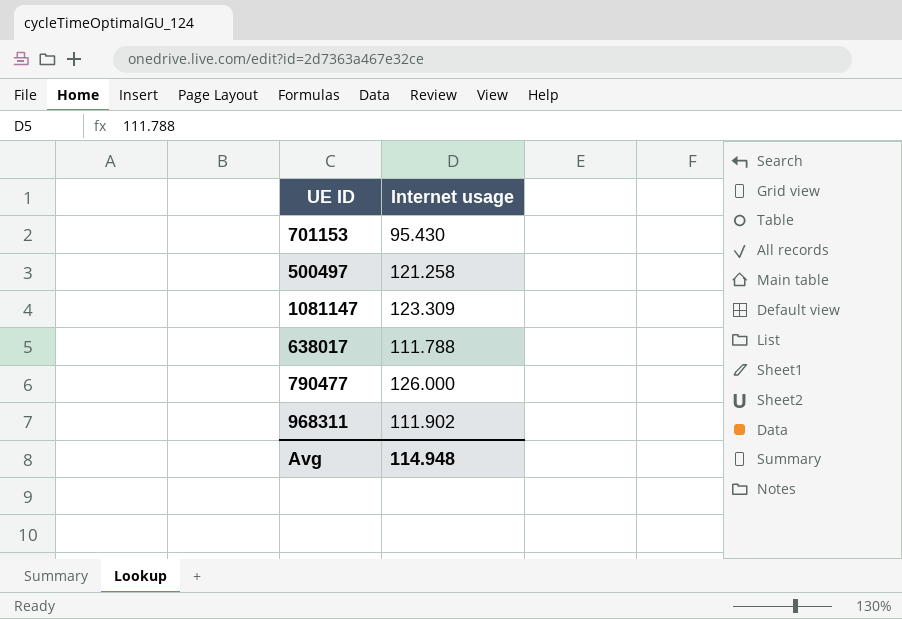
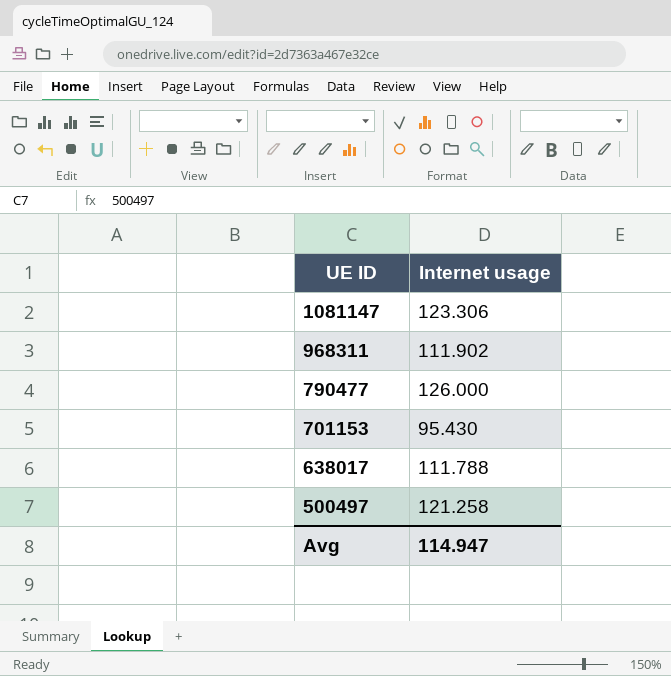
row order: none -> UE ID descending
1081147 | Internet usage: 123.309 -> 123.306
Avg | Internet usage: 114.948 -> 114.947

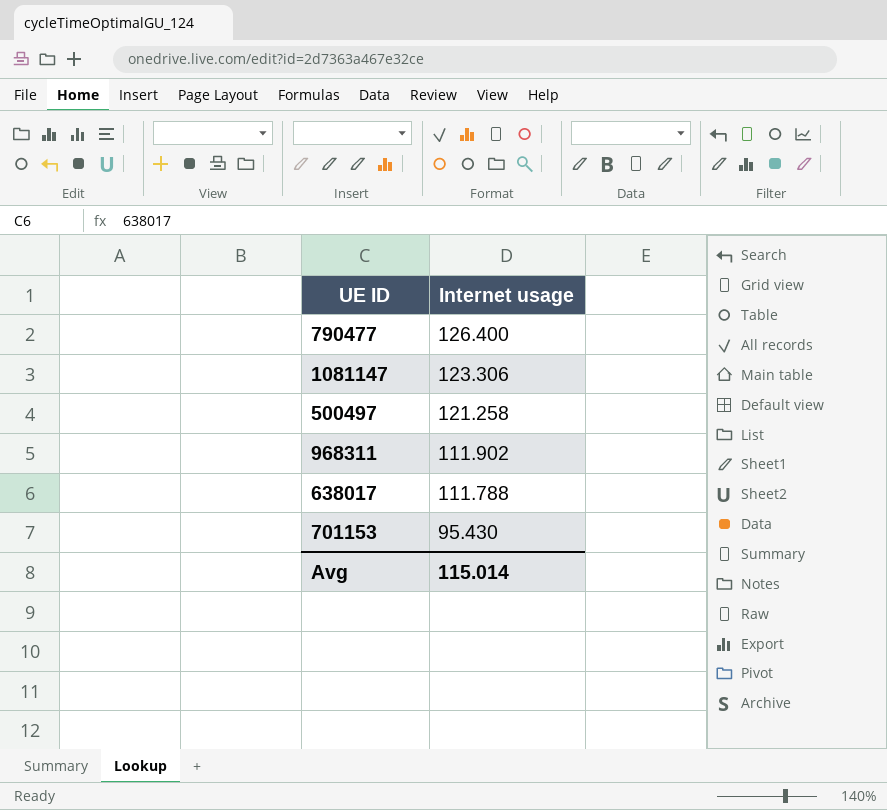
row order: UE ID descending -> Internet usage descending
790477 | Internet usage: 126.000 -> 126.400
Avg | Internet usage: 114.947 -> 115.014

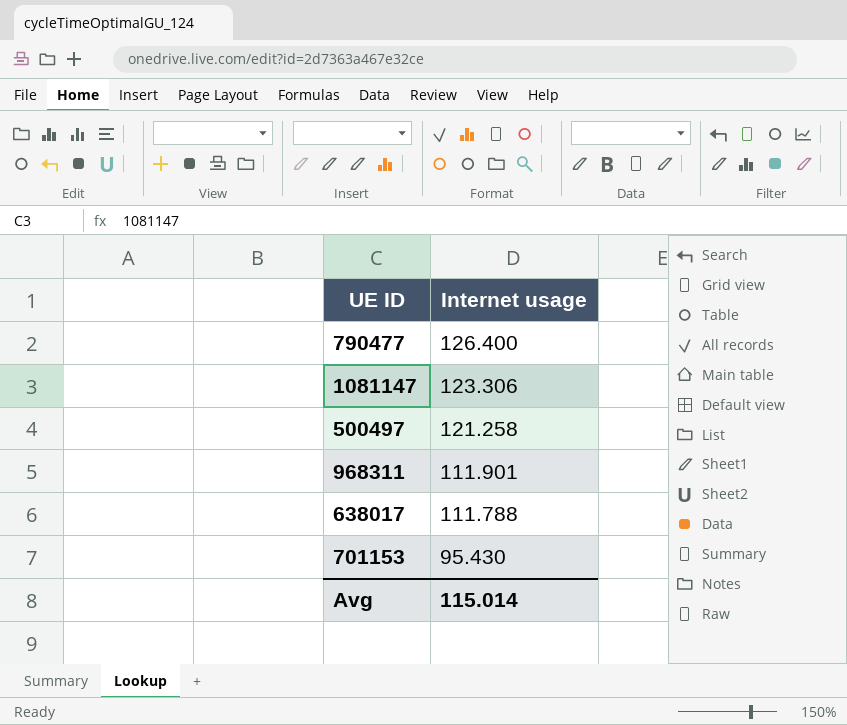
968311 | Internet usage: 111.902 -> 111.901

